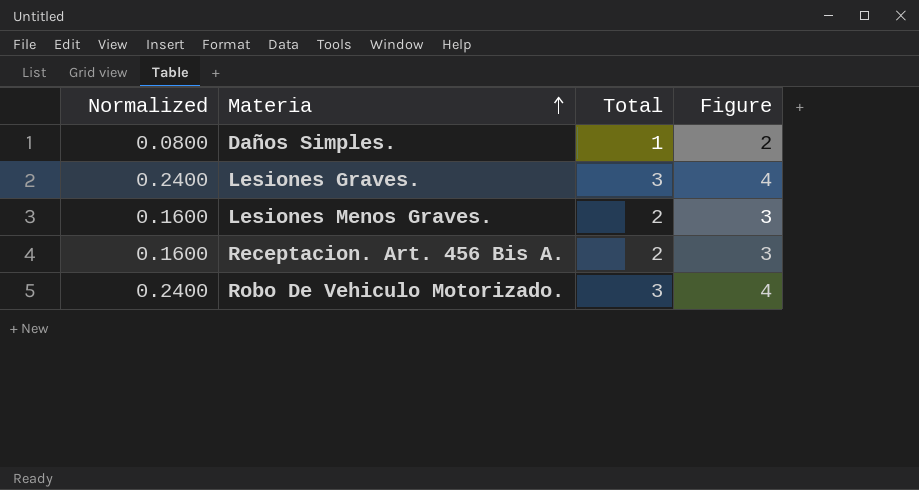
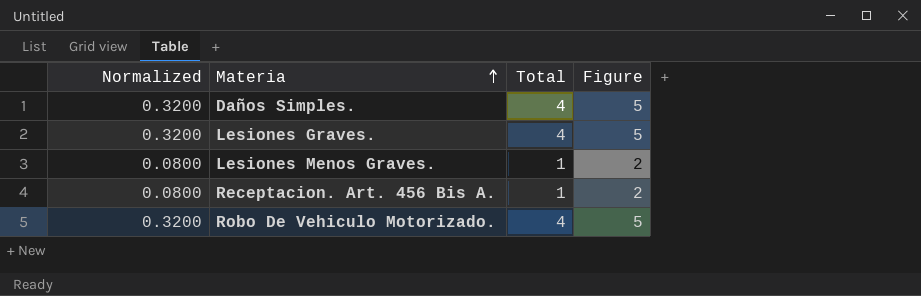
Daños Simples. | Normalized: 0.0800 -> 0.3200
Daños Simples. | Total: 1 -> 4
Daños Simples. | Figure: 2 -> 5
Lesiones Graves. | Normalized: 0.2400 -> 0.3200
Lesiones Graves. | Total: 3 -> 4
Lesiones Graves. | Figure: 4 -> 5
Lesiones Menos Graves. | Normalized: 0.1600 -> 0.0800
Lesiones Menos Graves. | Total: 2 -> 1
Lesiones Menos Graves. | Figure: 3 -> 2
Receptacion. Art. 456 Bis A. | Normalized: 0.1600 -> 0.0800
Receptacion. Art. 456 Bis A. | Total: 2 -> 1
Receptacion. Art. 456 Bis A. | Figure: 3 -> 2
Robo De Vehiculo Motorizado. | Normalized: 0.2400 -> 0.3200
Robo De Vehiculo Motorizado. | Total: 3 -> 4
Robo De Vehiculo Motorizado. | Figure: 4 -> 5

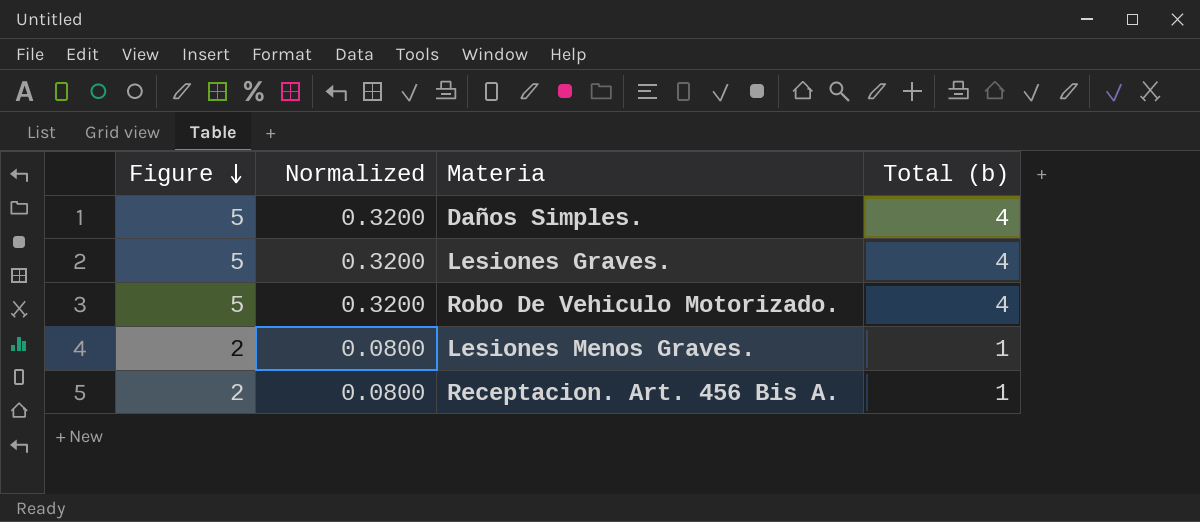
row order: Materia ascending -> Figure descending
column Figure | position: 4 -> 1
column name: Total -> Total (b)

